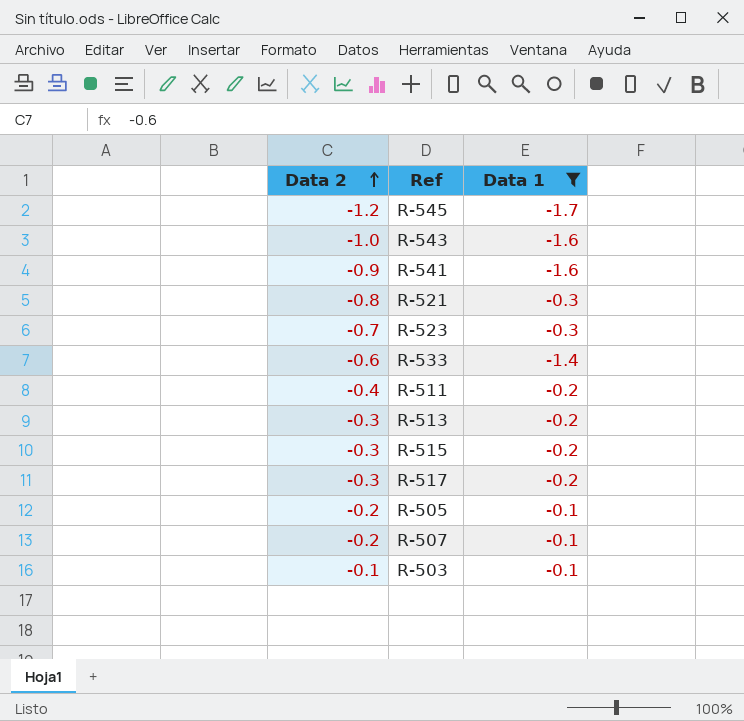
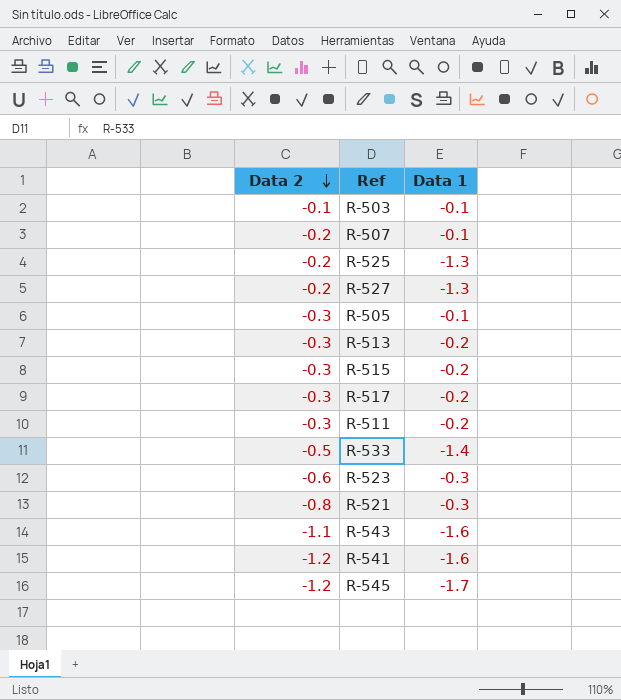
filter: Data 1 != -1.3 -> none
row order: Data 2 ascending -> Data 2 descending
R-505 | Data 2: -0.2 -> -0.3
R-511 | Data 2: -0.4 -> -0.3
R-533 | Data 2: -0.6 -> -0.5
R-523 | Data 2: -0.7 -> -0.6
R-543 | Data 2: -1.0 -> -1.1
R-541 | Data 2: -0.9 -> -1.2

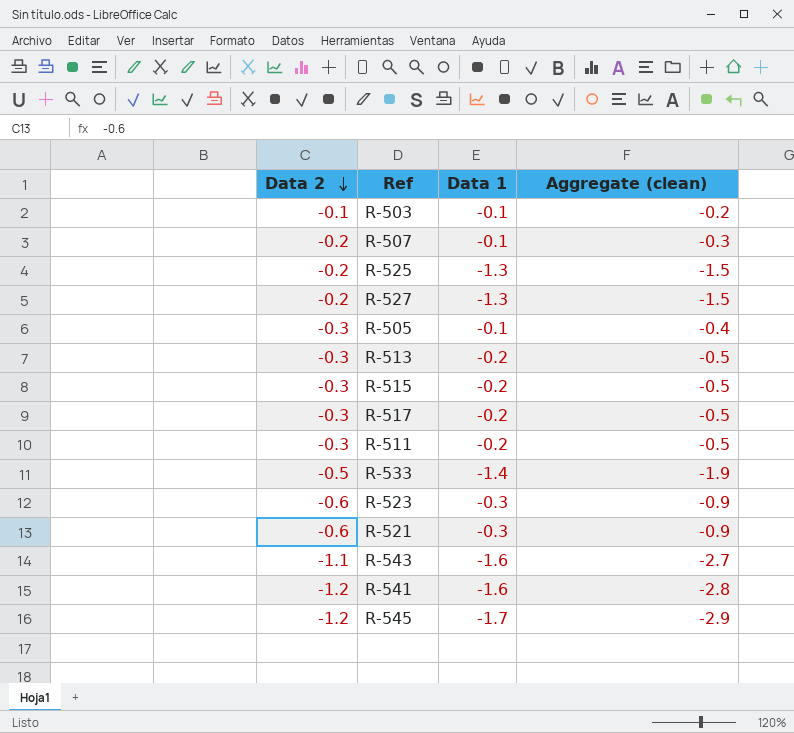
column Aggregate (clean) | formula: none -> [Data 2] + [Data 1]
R-521 | Data 2: -0.8 -> -0.6

